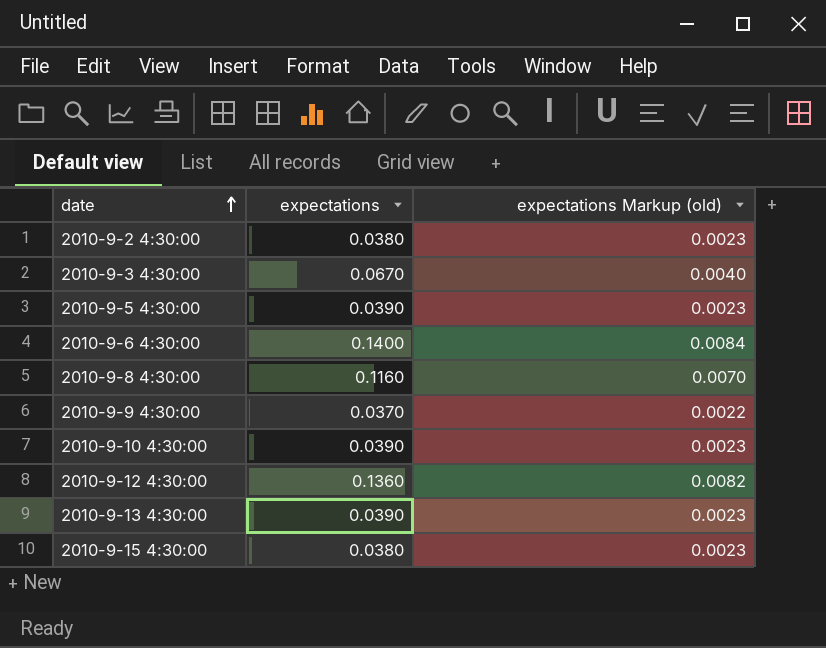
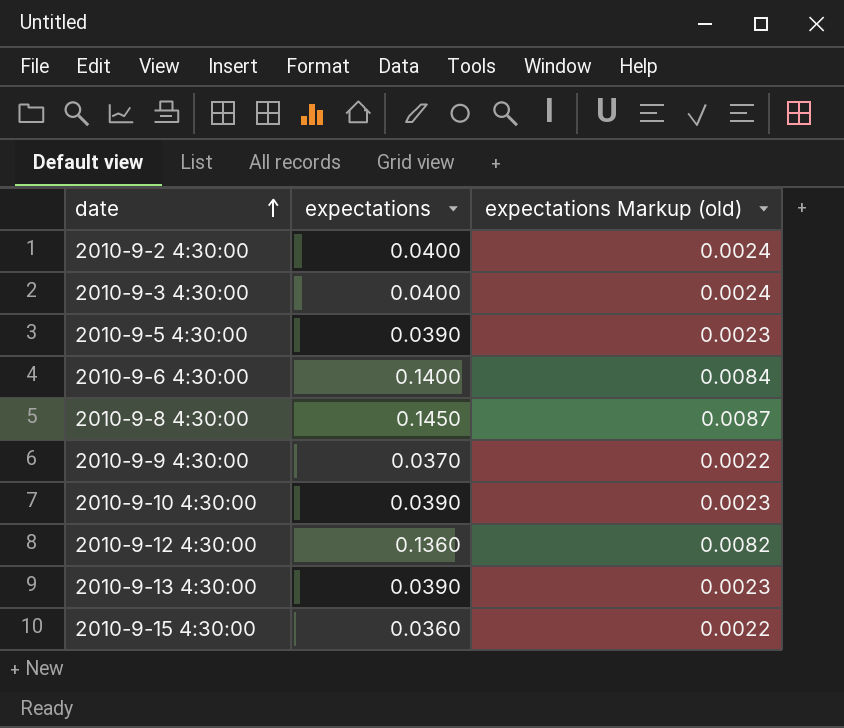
2010-9-2 4:30:00 | expectations: 0.0380 -> 0.0400
2010-9-2 4:30:00 | expectations Markup (old): 0.0023 -> 0.0024
2010-9-3 4:30:00 | expectations: 0.0670 -> 0.0400
2010-9-3 4:30:00 | expectations Markup (old): 0.0040 -> 0.0024
2010-9-8 4:30:00 | expectations: 0.1160 -> 0.1450
2010-9-8 4:30:00 | expectations Markup (old): 0.0070 -> 0.0087
2010-9-15 4:30:00 | expectations: 0.0380 -> 0.0360
2010-9-15 4:30:00 | expectations Markup (old): 0.0023 -> 0.0022

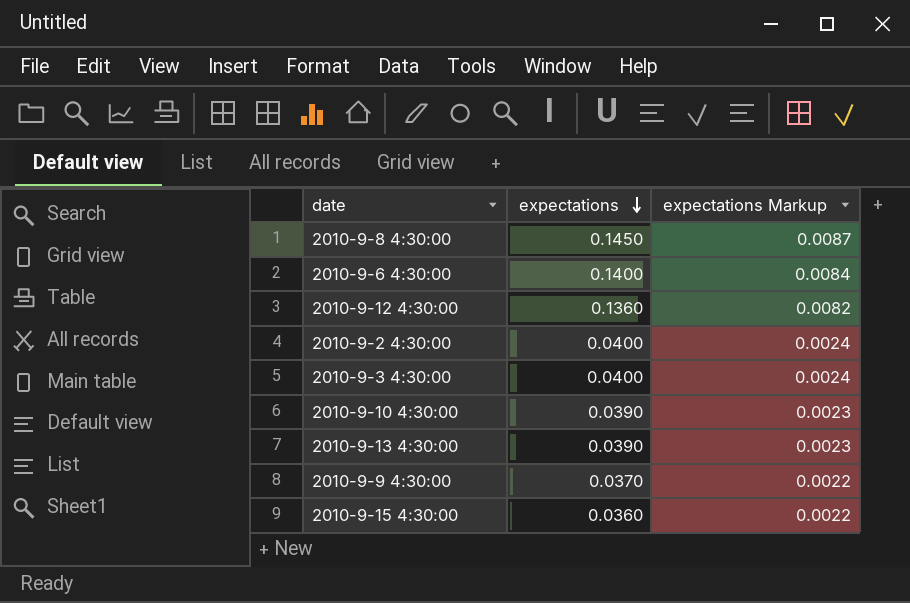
row order: date ascending -> expectations descending
column name: expectations Markup (old) -> expectations Markup
row 2010-9-5 4:30:00: 0.0390 | 0.0023 -> none

